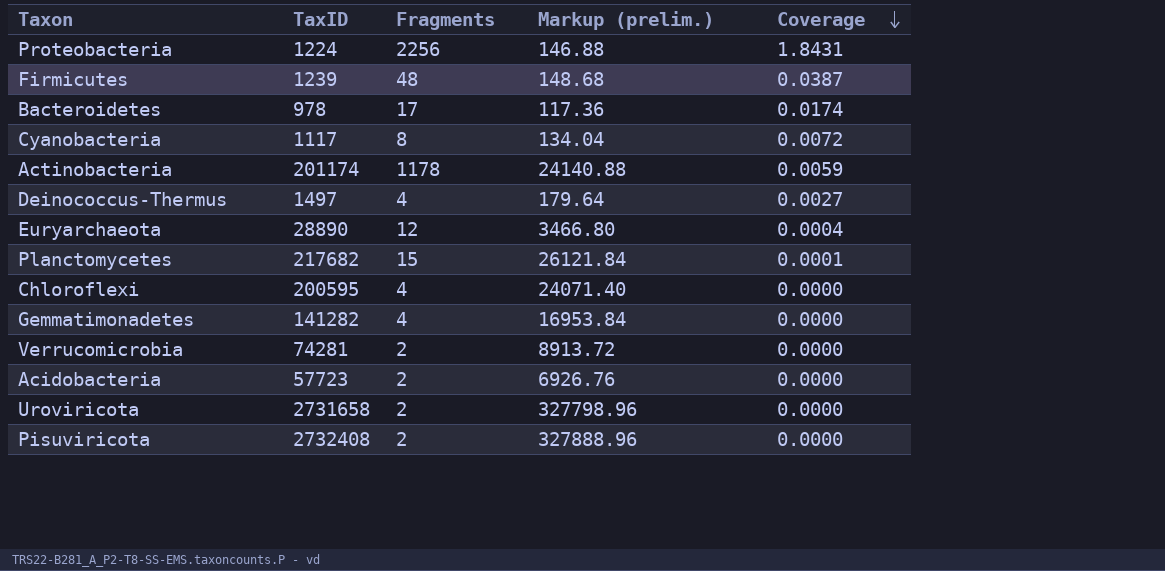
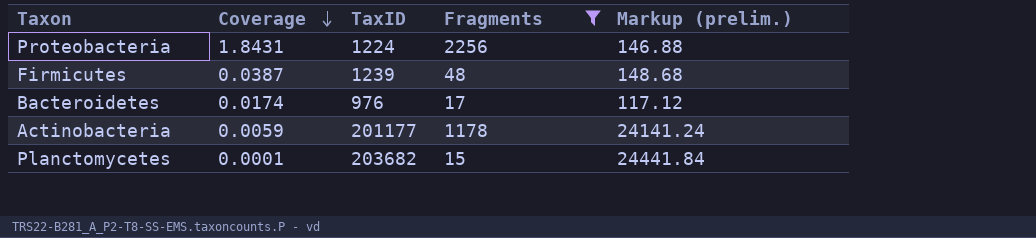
filter: none -> Fragments >= 15
column Coverage | position: 5 -> 2
Bacteroidetes | TaxID: 978 -> 976
Bacteroidetes | Markup (prelim.): 117.36 -> 117.12
Actinobacteria | TaxID: 201174 -> 201177
Actinobacteria | Markup (prelim.): 24140.88 -> 24141.24
Planctomycetes | TaxID: 217682 -> 203682
Planctomycetes | Markup (prelim.): 26121.84 -> 24441.84

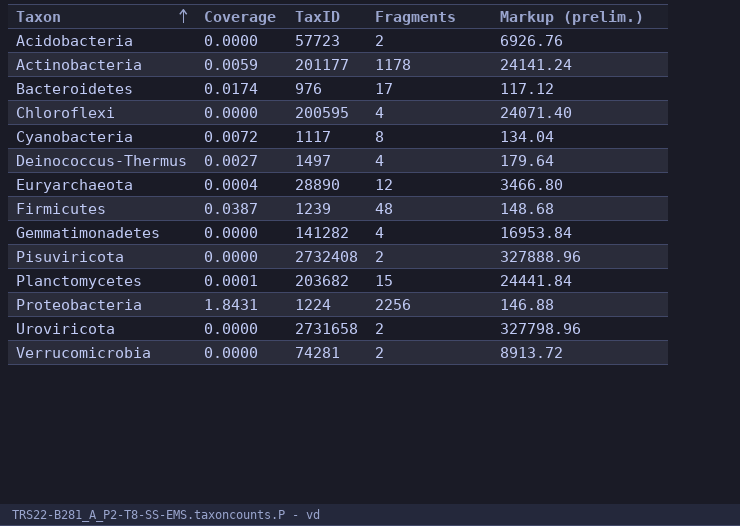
filter: Fragments >= 15 -> none
row order: Coverage descending -> Taxon ascending

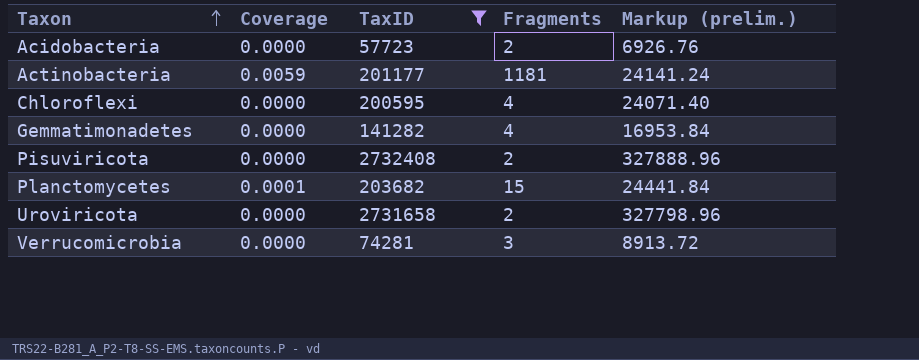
filter: none -> TaxID >= 57723
Actinobacteria | Fragments: 1178 -> 1181
Verrucomicrobia | Fragments: 2 -> 3

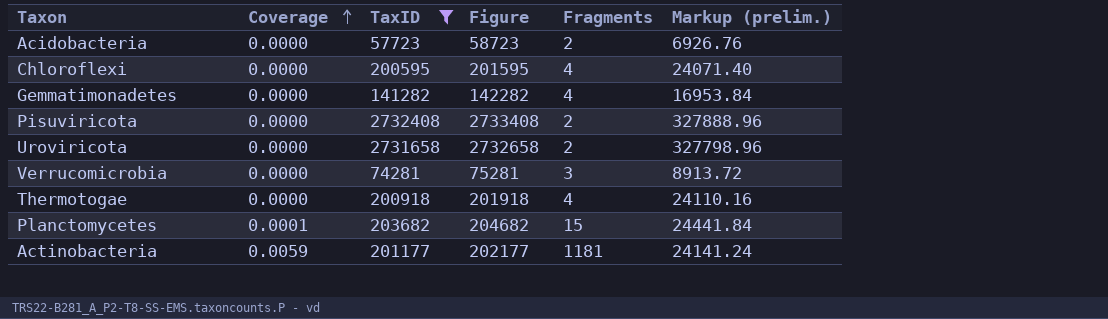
row order: Taxon ascending -> Coverage ascending
column Figure | formula: none -> [TaxID] + 1000
row Thermotogae: none -> 0.0000 | 200918 | 201918 | 4 | 24110.16

